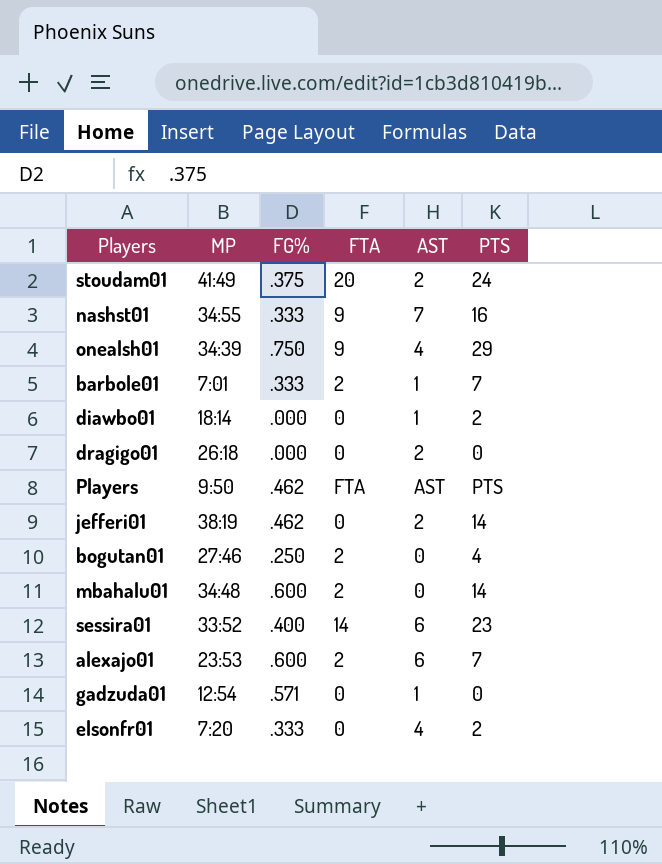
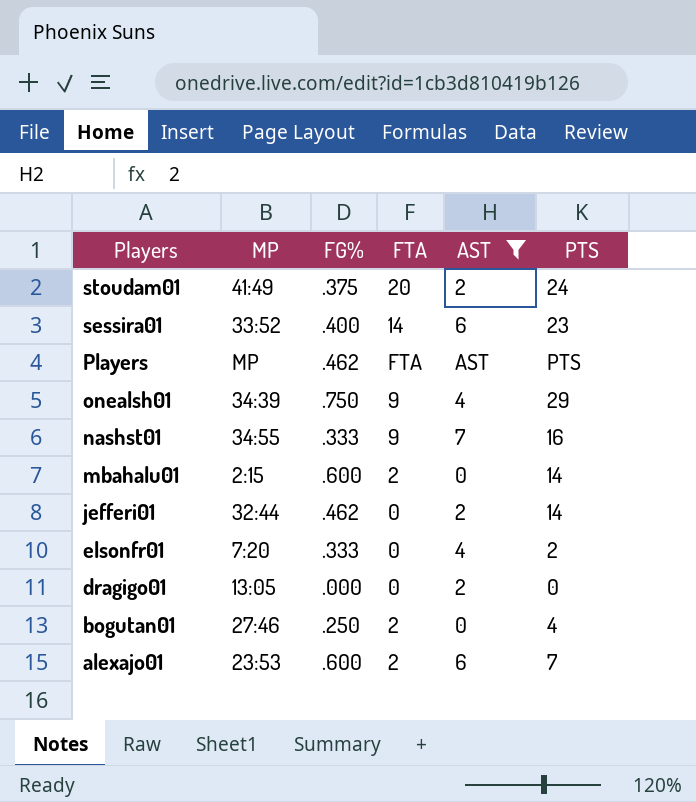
filter: none -> AST != 1
row order: none -> Players descending
Players | MP: 9:50 -> MP
mbahalu01 | MP: 34:48 -> 2:15
jefferi01 | MP: 38:19 -> 32:44
dragigo01 | MP: 26:18 -> 13:05

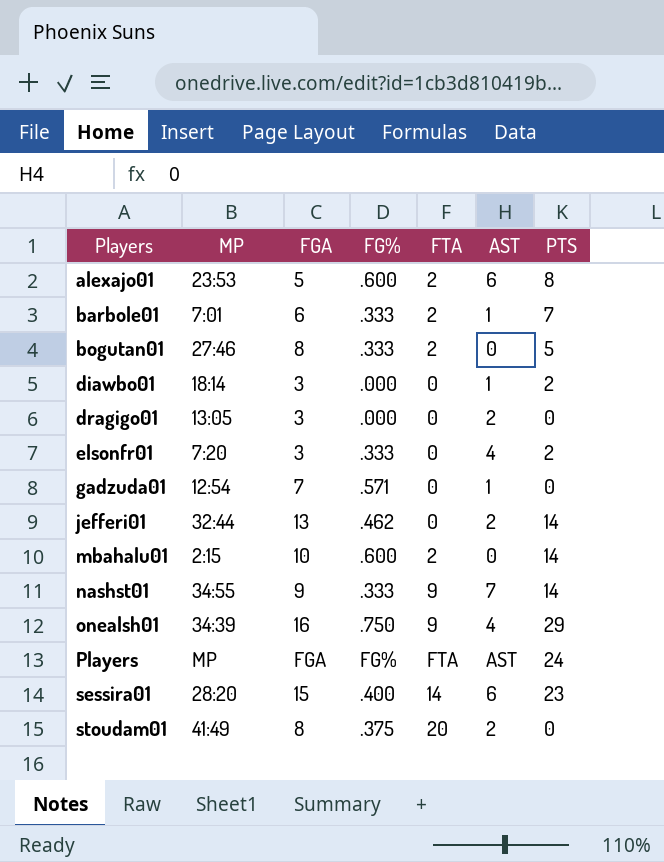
filter: AST != 1 -> none
row order: Players descending -> Players ascending
column FGA | position: none -> 3
alexajo01 | PTS: 7 -> 8
bogutan01 | FG%: .250 -> .333
bogutan01 | PTS: 4 -> 5
nashst01 | PTS: 16 -> 14
Players | FG%: .462 -> FG%
Players | PTS: PTS -> 24
sessira01 | MP: 33:52 -> 28:20
stoudam01 | PTS: 24 -> 0

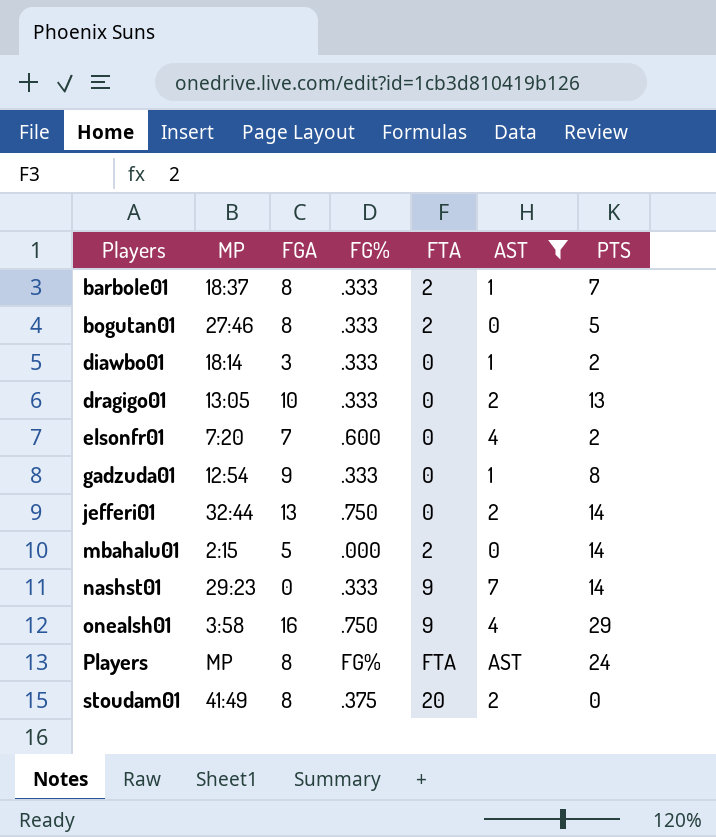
filter: none -> AST != 6
barbole01 | MP: 7:01 -> 18:37
barbole01 | FGA: 6 -> 8
diawbo01 | FG%: .000 -> .333
dragigo01 | FGA: 3 -> 10
dragigo01 | FG%: .000 -> .333
dragigo01 | PTS: 0 -> 13
elsonfr01 | FGA: 3 -> 7
elsonfr01 | FG%: .333 -> .600
gadzuda01 | FGA: 7 -> 9
gadzuda01 | FG%: .571 -> .333
gadzuda01 | PTS: 0 -> 8
jefferi01 | FG%: .462 -> .750
mbahalu01 | FGA: 10 -> 5
mbahalu01 | FG%: .600 -> .000
nashst01 | MP: 34:55 -> 29:23
nashst01 | FGA: 9 -> 0
onealsh01 | MP: 34:39 -> 3:58
Players | FGA: FGA -> 8

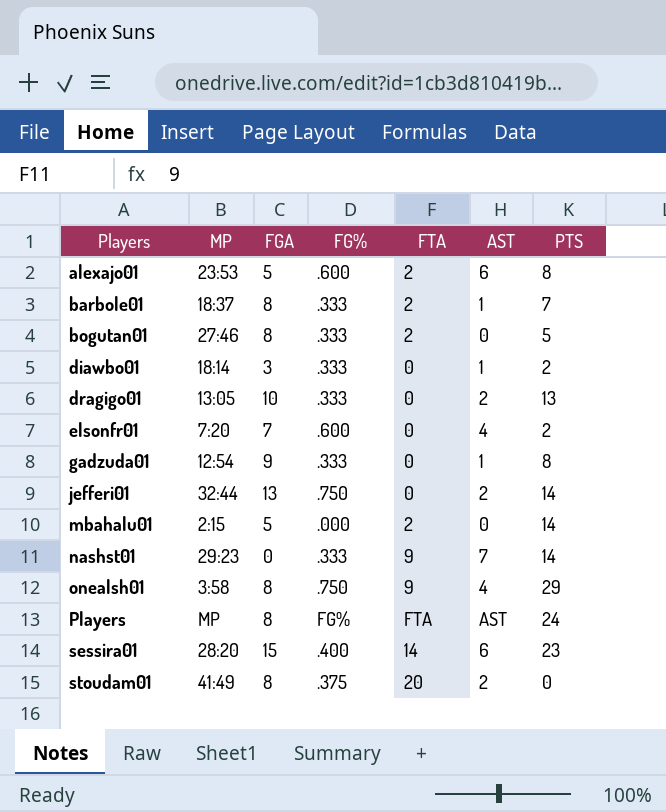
filter: AST != 6 -> none
onealsh01 | FGA: 16 -> 8

